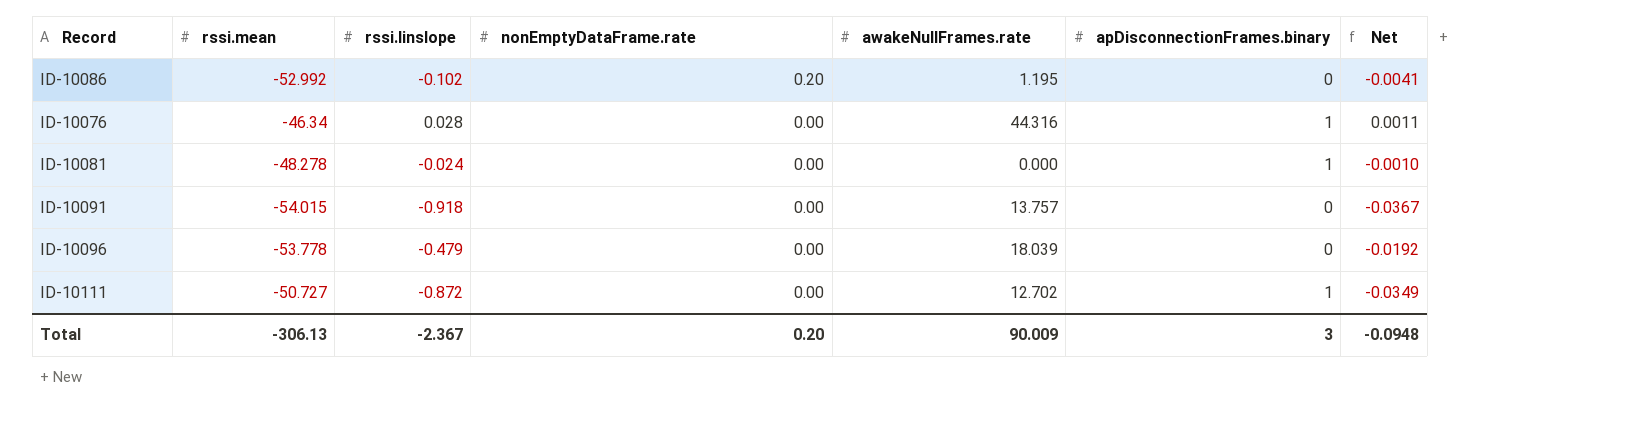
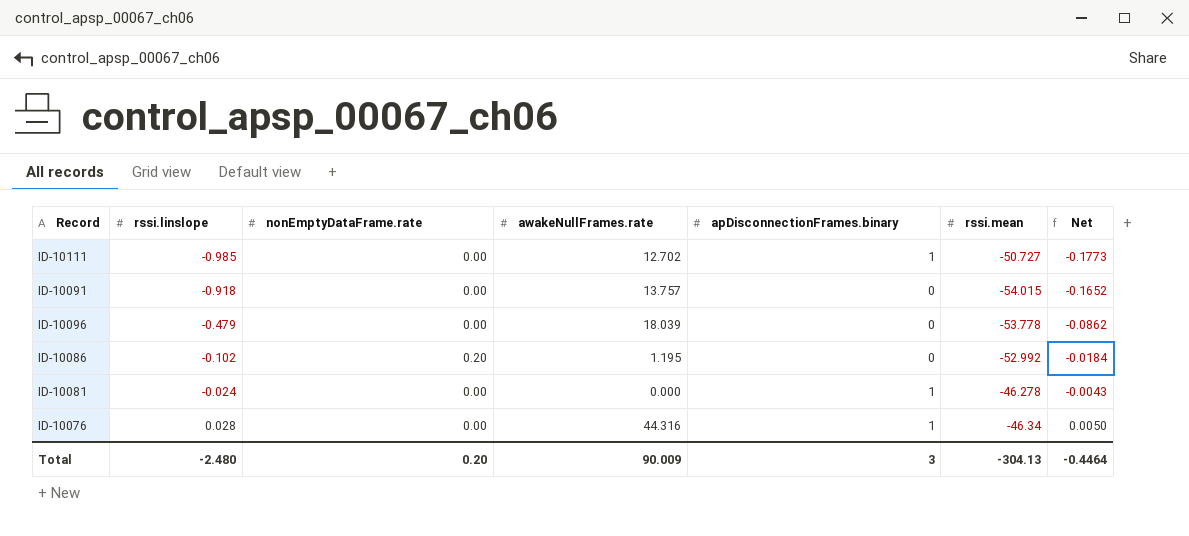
row order: nonEmptyDataFrame.rate descending -> rssi.linslope ascending
column rssi.mean | position: 2 -> 6
column Net | formula: [rssi.linslope] * 0.04 -> [rssi.linslope] * 0.18
ID-10111 | rssi.linslope: -0.872 -> -0.985
ID-10081 | rssi.mean: -48.278 -> -46.278
Total | rssi.linslope: -2.367 -> -2.480
Total | rssi.mean: -306.13 -> -304.13
Total | Net: -0.0948 -> -0.4464

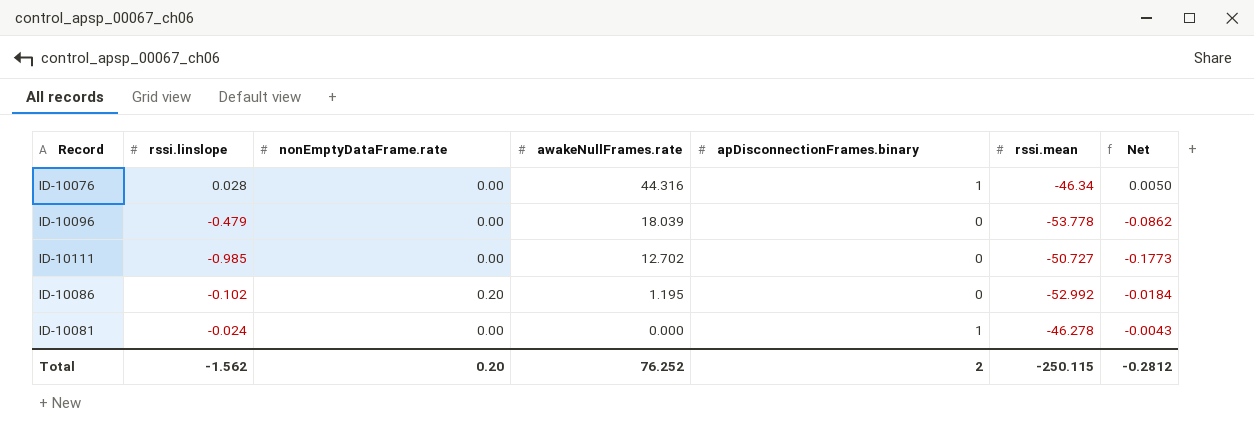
row order: rssi.linslope ascending -> awakeNullFrames.rate descending
row ID-10091: -0.918 | 0.00 | 13.757 | 0 | -54.015 | -0.1652 -> none
ID-10111 | apDisconnectionFrames.binary: 1 -> 0
Total | rssi.linslope: -2.480 -> -1.562
Total | awakeNullFrames.rate: 90.009 -> 76.252
Total | apDisconnectionFrames.binary: 3 -> 2
Total | rssi.mean: -304.13 -> -250.115
Total | Net: -0.4464 -> -0.2812

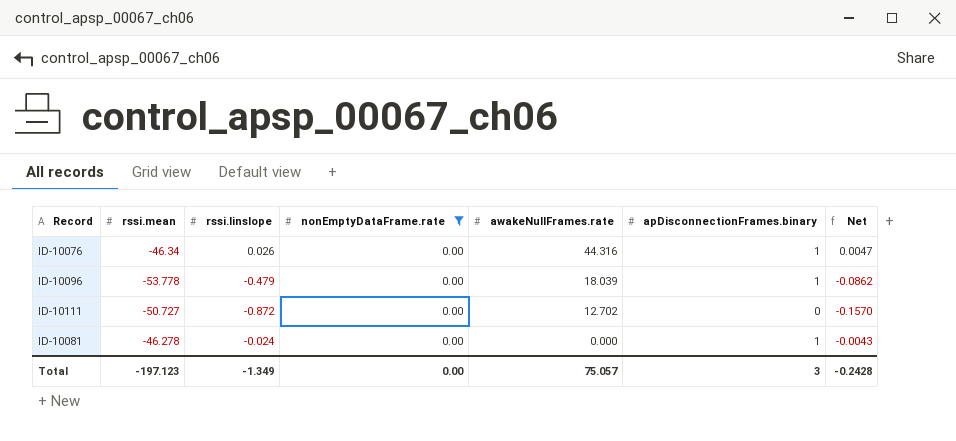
filter: none -> nonEmptyDataFrame.rate = 0.00
column rssi.mean | position: 6 -> 2
ID-10076 | rssi.linslope: 0.028 -> 0.026
ID-10076 | Net: 0.0050 -> 0.0047
ID-10096 | apDisconnectionFrames.binary: 0 -> 1
ID-10111 | rssi.linslope: -0.985 -> -0.872
ID-10111 | Net: -0.1773 -> -0.1570
Total | rssi.mean: -250.115 -> -197.123
Total | rssi.linslope: -1.562 -> -1.349
Total | nonEmptyDataFrame.rate: 0.20 -> 0.00
Total | awakeNullFrames.rate: 76.252 -> 75.057
Total | apDisconnectionFrames.binary: 2 -> 3
Total | Net: -0.2812 -> -0.2428

